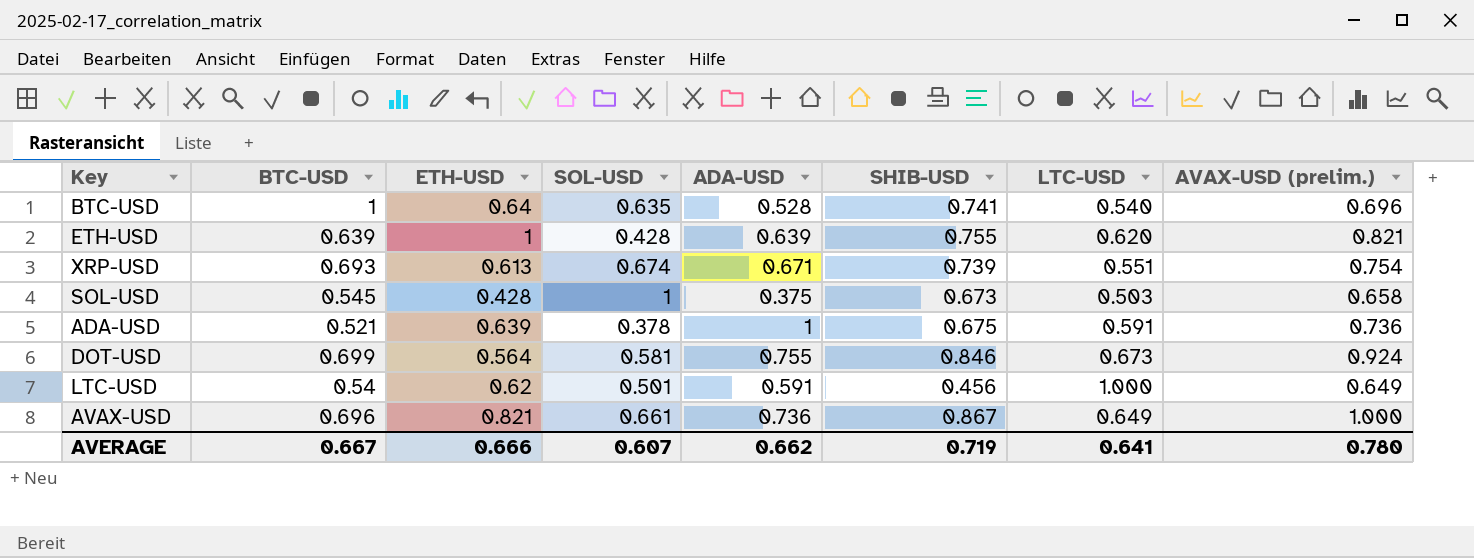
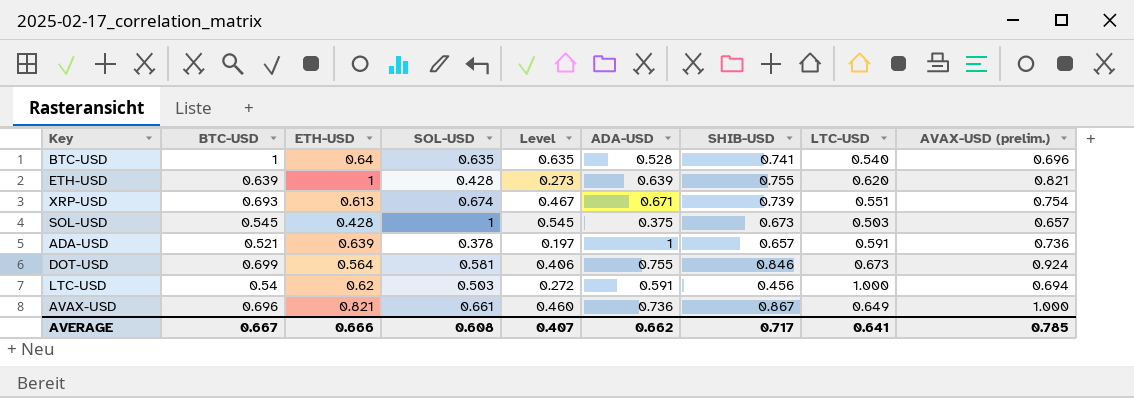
column Level | formula: none -> [BTC-USD] * [SOL-USD]
SOL-USD | AVAX-USD (prelim.): 0.658 -> 0.657
ADA-USD | SHIB-USD: 0.675 -> 0.657
LTC-USD | SOL-USD: 0.501 -> 0.503
LTC-USD | AVAX-USD (prelim.): 0.649 -> 0.694
AVERAGE | SOL-USD: 0.607 -> 0.608
AVERAGE | SHIB-USD: 0.719 -> 0.717
AVERAGE | AVAX-USD (prelim.): 0.780 -> 0.785

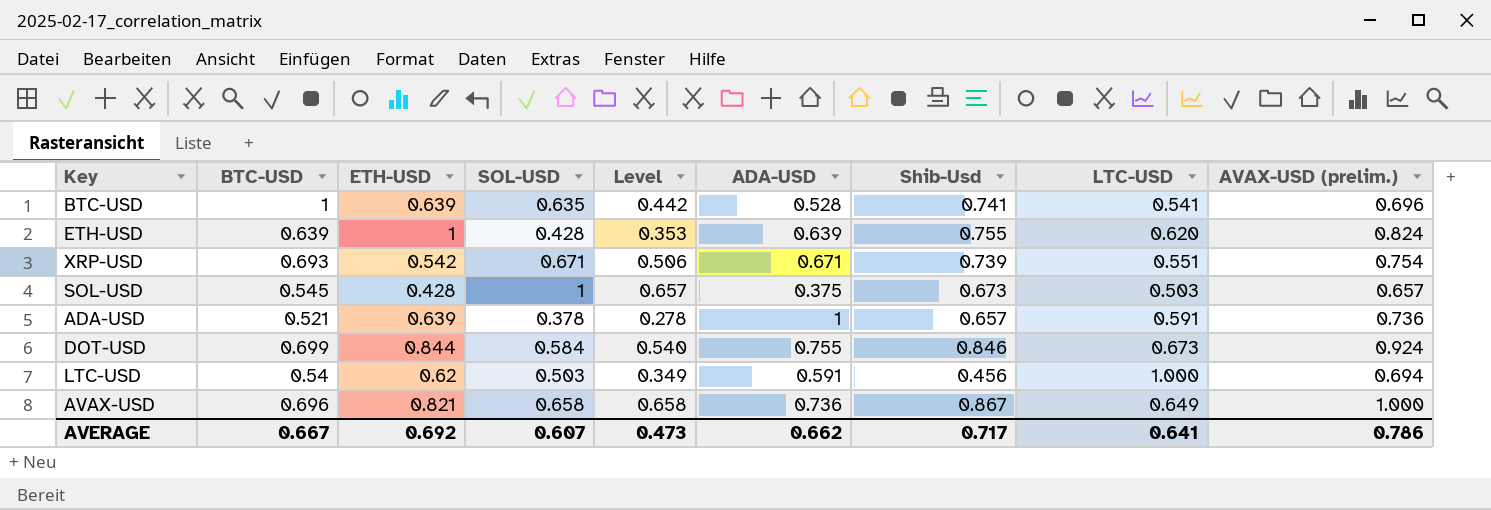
column Level | formula: [BTC-USD] * [SOL-USD] -> [SOL-USD] * [AVAX-USD (prelim.)]
column name: SHIB-USD -> Shib-Usd
BTC-USD | ETH-USD: 0.64 -> 0.639
BTC-USD | LTC-USD: 0.540 -> 0.541
ETH-USD | AVAX-USD (prelim.): 0.821 -> 0.824
XRP-USD | ETH-USD: 0.613 -> 0.542
XRP-USD | SOL-USD: 0.674 -> 0.671
DOT-USD | ETH-USD: 0.564 -> 0.844
DOT-USD | SOL-USD: 0.581 -> 0.584
AVAX-USD | SOL-USD: 0.661 -> 0.658
AVERAGE | ETH-USD: 0.666 -> 0.692
AVERAGE | SOL-USD: 0.608 -> 0.607
AVERAGE | Level: 0.407 -> 0.473
AVERAGE | AVAX-USD (prelim.): 0.785 -> 0.786

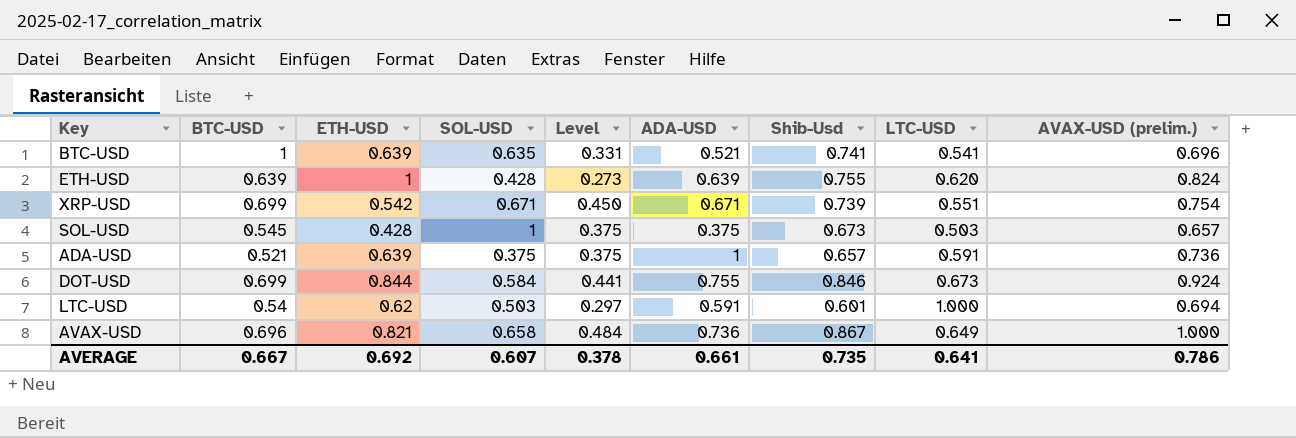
column Level | formula: [SOL-USD] * [AVAX-USD (prelim.)] -> [SOL-USD] * [ADA-USD]
BTC-USD | ADA-USD: 0.528 -> 0.521
XRP-USD | BTC-USD: 0.693 -> 0.699
ADA-USD | SOL-USD: 0.378 -> 0.375
LTC-USD | Shib-Usd: 0.456 -> 0.601
AVERAGE | Level: 0.473 -> 0.378
AVERAGE | ADA-USD: 0.662 -> 0.661
AVERAGE | Shib-Usd: 0.717 -> 0.735

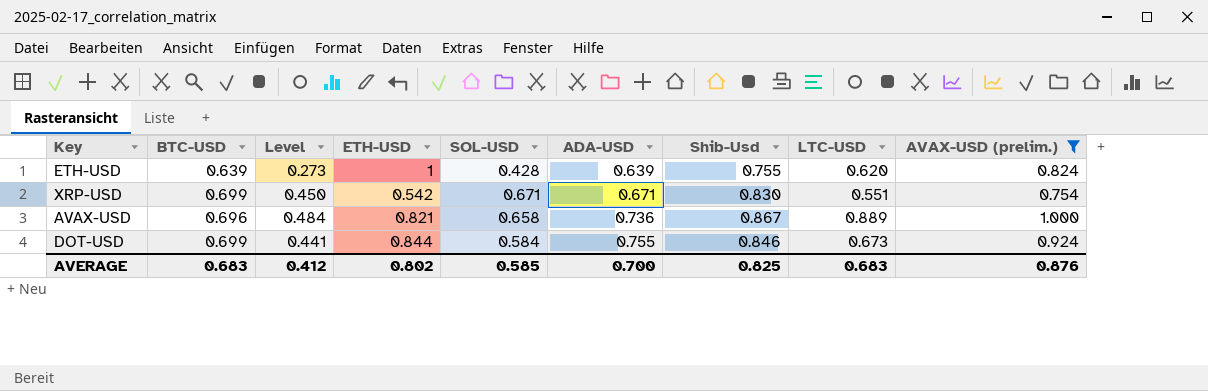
filter: none -> AVAX-USD (prelim.) >= 0.754
row order: none -> ADA-USD ascending
column Level | position: 5 -> 3
XRP-USD | Shib-Usd: 0.739 -> 0.830
AVAX-USD | LTC-USD: 0.649 -> 0.889
AVERAGE | BTC-USD: 0.667 -> 0.683
AVERAGE | Level: 0.378 -> 0.412
AVERAGE | ETH-USD: 0.692 -> 0.802
AVERAGE | SOL-USD: 0.607 -> 0.585
AVERAGE | ADA-USD: 0.661 -> 0.700
AVERAGE | Shib-Usd: 0.735 -> 0.825
AVERAGE | LTC-USD: 0.641 -> 0.683
AVERAGE | AVAX-USD (prelim.): 0.786 -> 0.876

